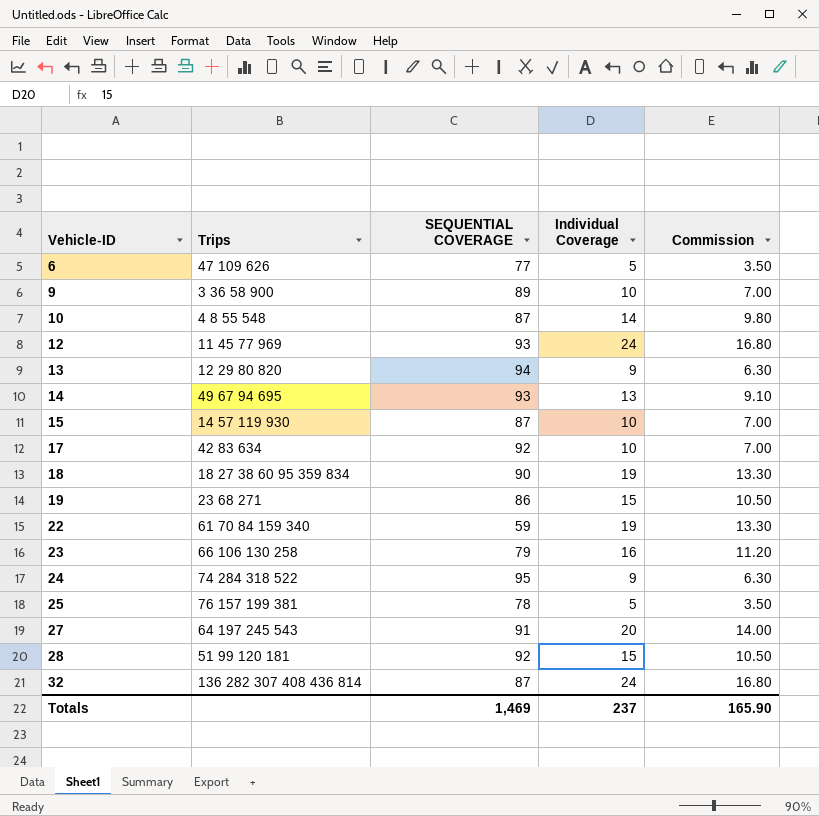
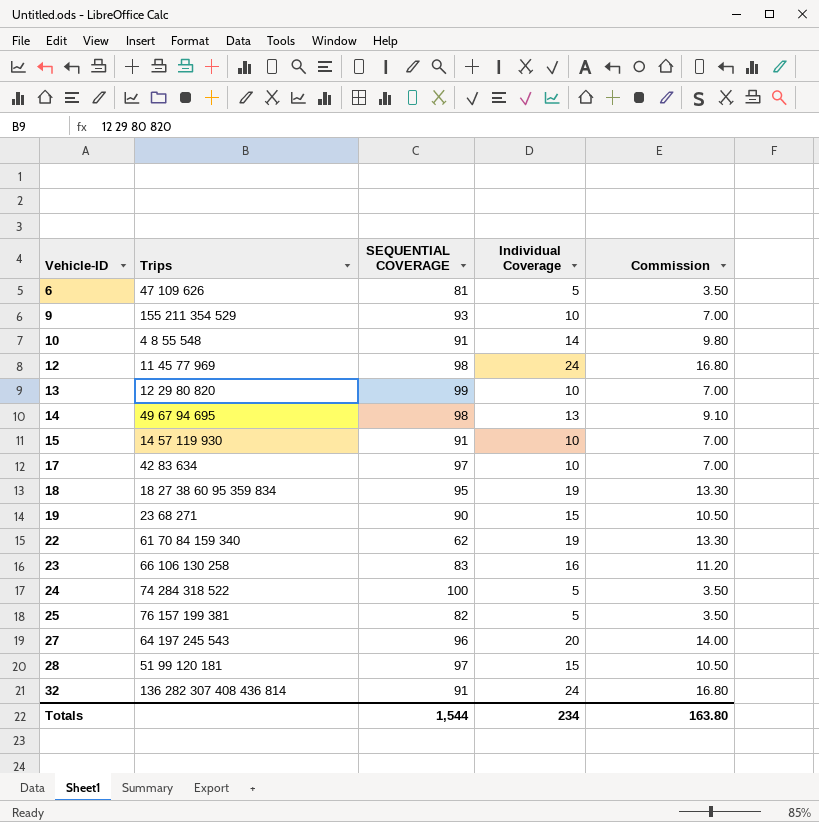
6 | SEQUENTIAL COVERAGE: 77 -> 81
9 | Trips: 3 36 58 900 -> 155 211 354 529
9 | SEQUENTIAL COVERAGE: 89 -> 93
10 | SEQUENTIAL COVERAGE: 87 -> 91
12 | SEQUENTIAL COVERAGE: 93 -> 98
13 | SEQUENTIAL COVERAGE: 94 -> 99
13 | Individual Coverage: 9 -> 10
13 | Commission: 6.30 -> 7.00
14 | SEQUENTIAL COVERAGE: 93 -> 98
15 | SEQUENTIAL COVERAGE: 87 -> 91
17 | SEQUENTIAL COVERAGE: 92 -> 97
18 | SEQUENTIAL COVERAGE: 90 -> 95
19 | SEQUENTIAL COVERAGE: 86 -> 90
22 | SEQUENTIAL COVERAGE: 59 -> 62
23 | SEQUENTIAL COVERAGE: 79 -> 83
24 | SEQUENTIAL COVERAGE: 95 -> 100
24 | Individual Coverage: 9 -> 5
24 | Commission: 6.30 -> 3.50
25 | SEQUENTIAL COVERAGE: 78 -> 82
27 | SEQUENTIAL COVERAGE: 91 -> 96
28 | SEQUENTIAL COVERAGE: 92 -> 97
32 | SEQUENTIAL COVERAGE: 87 -> 91
Totals | SEQUENTIAL COVERAGE: 1,469 -> 1,544
Totals | Individual Coverage: 237 -> 234
Totals | Commission: 165.90 -> 163.80

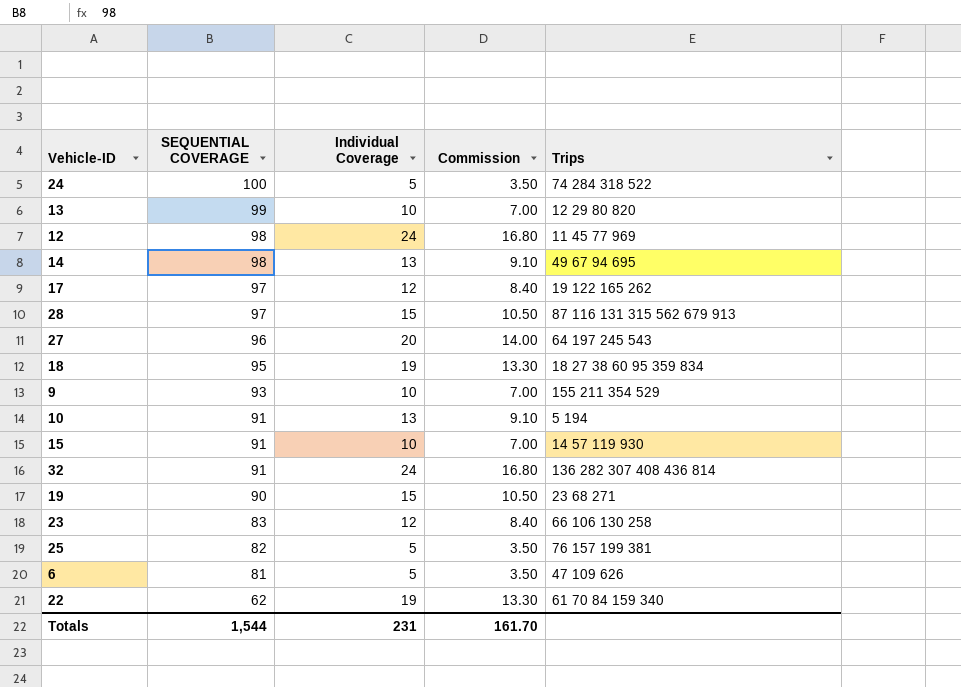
row order: Vehicle-ID ascending -> SEQUENTIAL COVERAGE descending
column Trips | position: 2 -> 5
17 | Individual Coverage: 10 -> 12
17 | Commission: 7.00 -> 8.40
17 | Trips: 42 83 634 -> 19 122 165 262
28 | Trips: 51 99 120 181 -> 87 116 131 315 562 679 913
10 | Individual Coverage: 14 -> 13
10 | Commission: 9.80 -> 9.10
10 | Trips: 4 8 55 548 -> 5 194
23 | Individual Coverage: 16 -> 12
23 | Commission: 11.20 -> 8.40
Totals | Individual Coverage: 234 -> 231
Totals | Commission: 163.80 -> 161.70

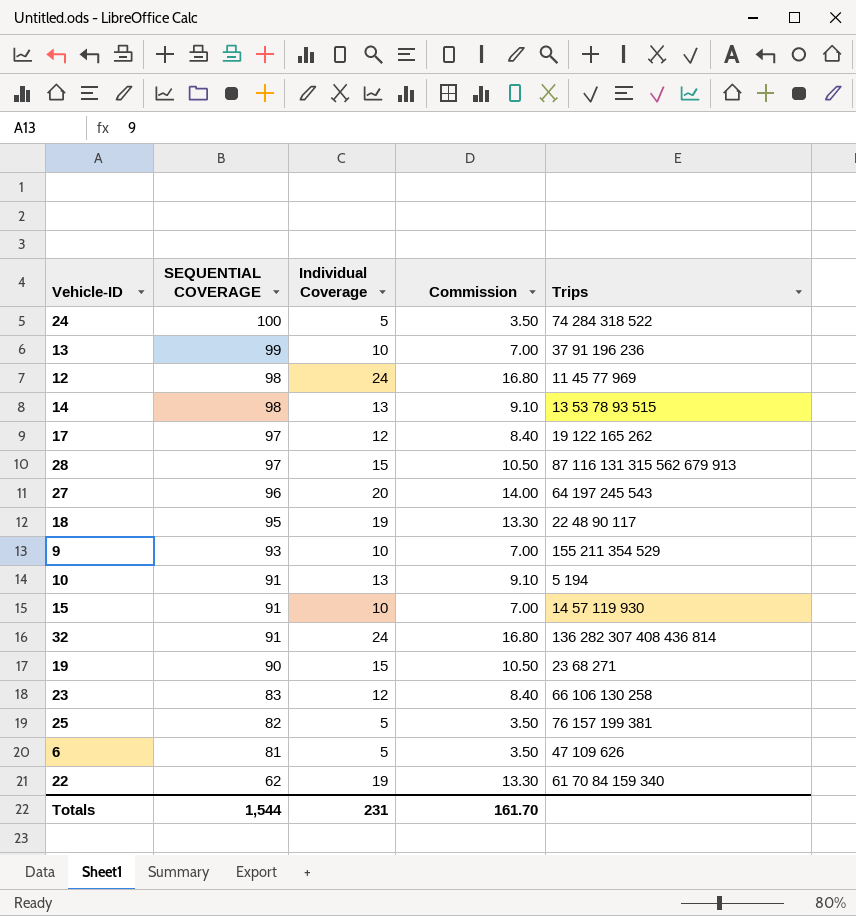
13 | Trips: 12 29 80 820 -> 37 91 196 236
14 | Trips: 49 67 94 695 -> 13 53 78 93 515
18 | Trips: 18 27 38 60 95 359 834 -> 22 48 90 117

